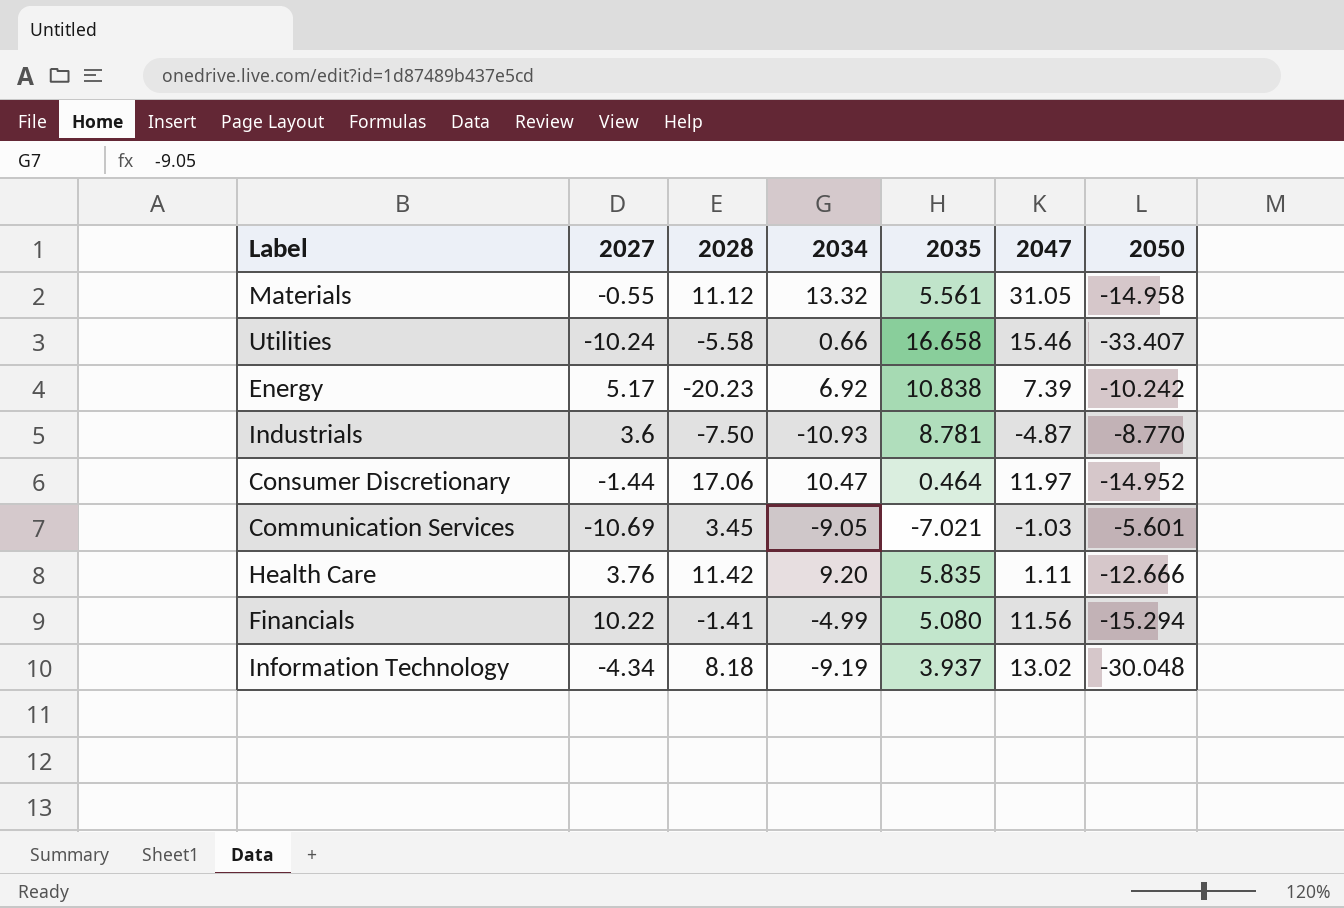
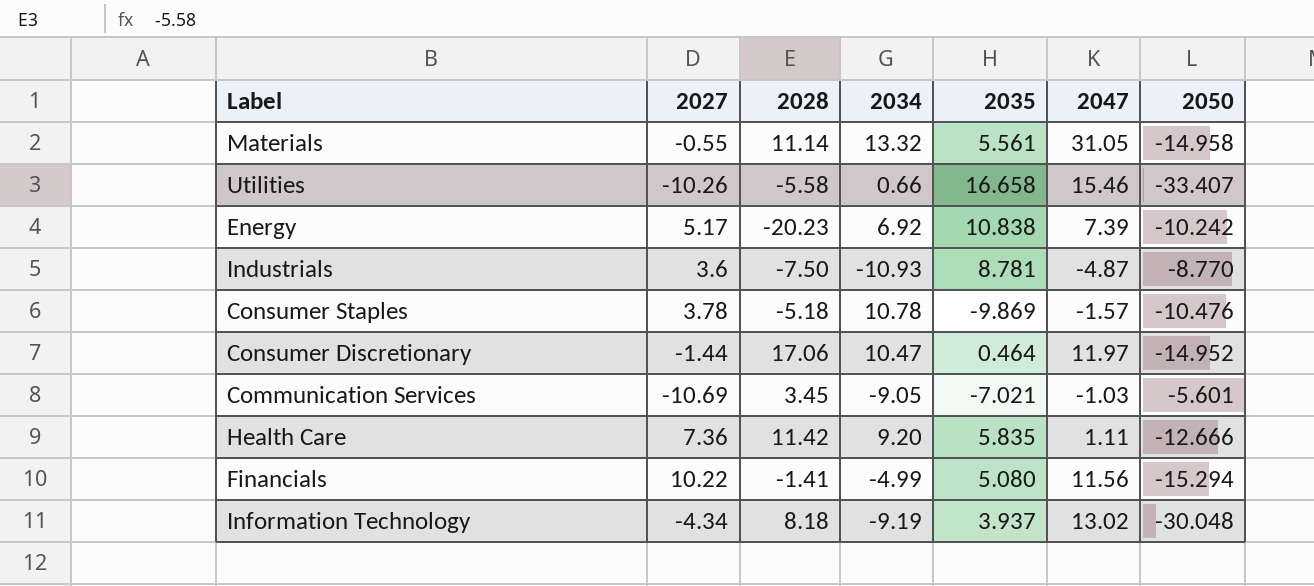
Materials | 2028: 11.12 -> 11.14
Utilities | 2027: -10.24 -> -10.26
row Consumer Staples: none -> 3.78 | -5.18 | 10.78 | -9.869 | -1.57 | -10.476
Health Care | 2027: 3.76 -> 7.36

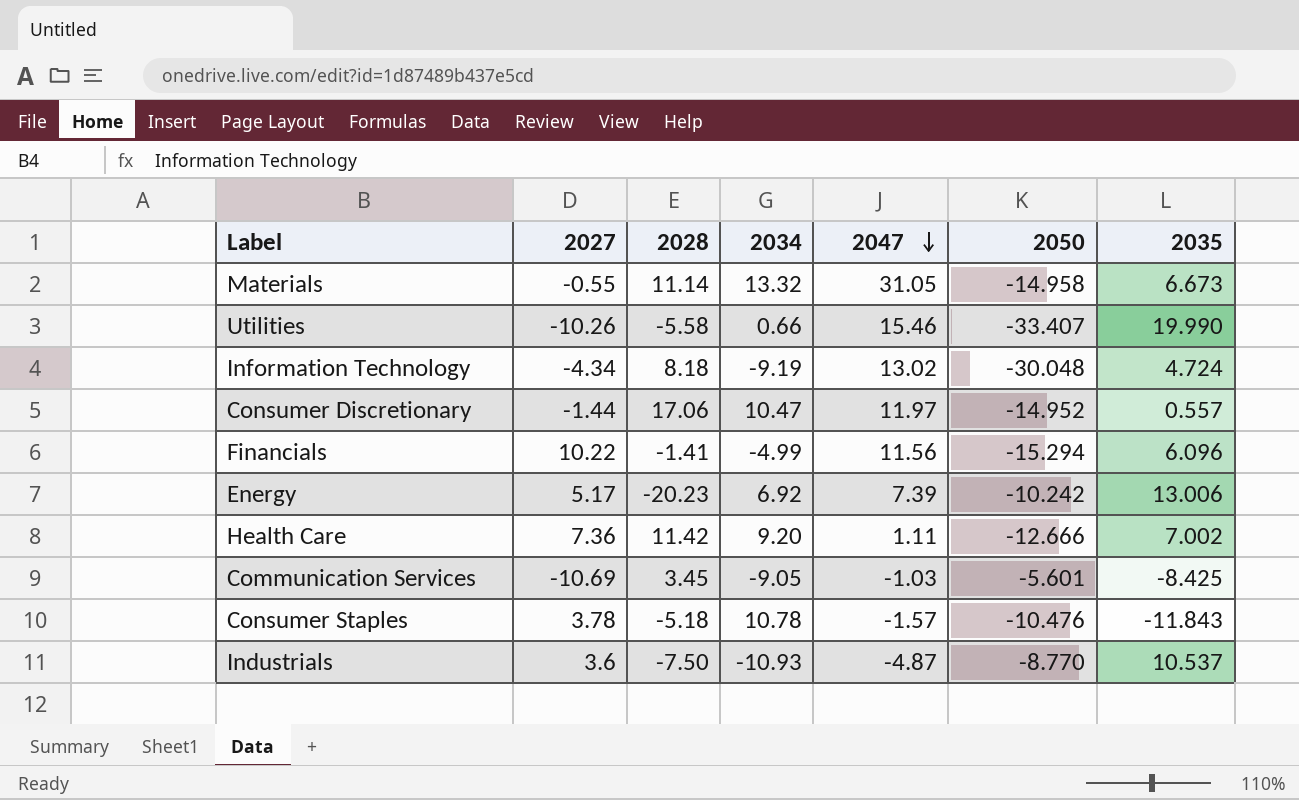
row order: none -> 2047 descending
column 2035 | position: 5 -> 7
Materials | 2035: 5.561 -> 6.673
Utilities | 2035: 16.658 -> 19.990
Information Technology | 2035: 3.937 -> 4.724
Consumer Discretionary | 2035: 0.464 -> 0.557
Financials | 2035: 5.080 -> 6.096
Energy | 2035: 10.838 -> 13.006
Health Care | 2035: 5.835 -> 7.002
Communication Services | 2035: -7.021 -> -8.425
Consumer Staples | 2035: -9.869 -> -11.843
Industrials | 2035: 8.781 -> 10.537

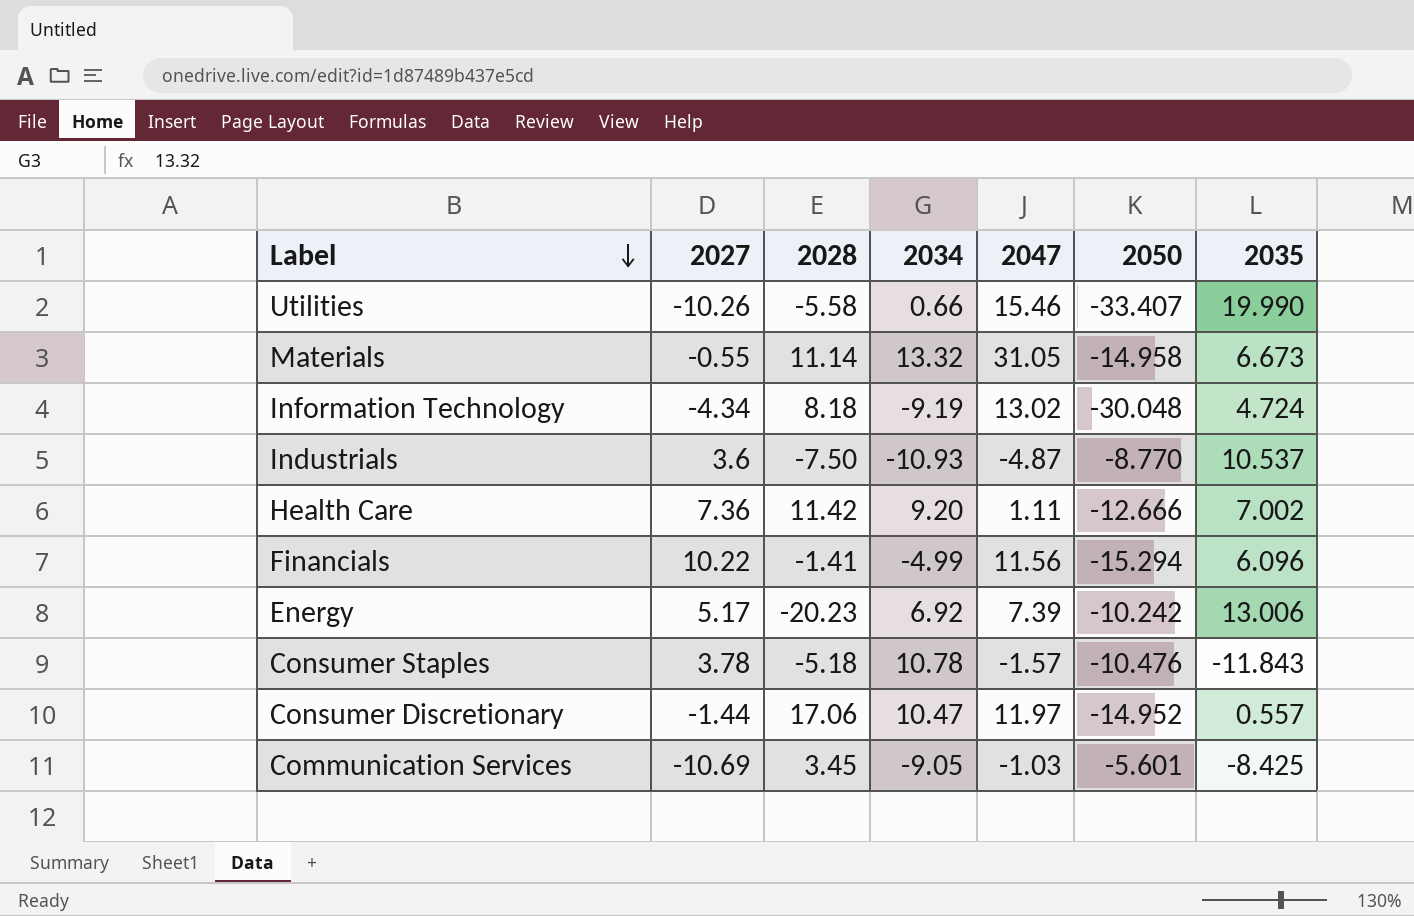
row order: 2047 descending -> Label descending

